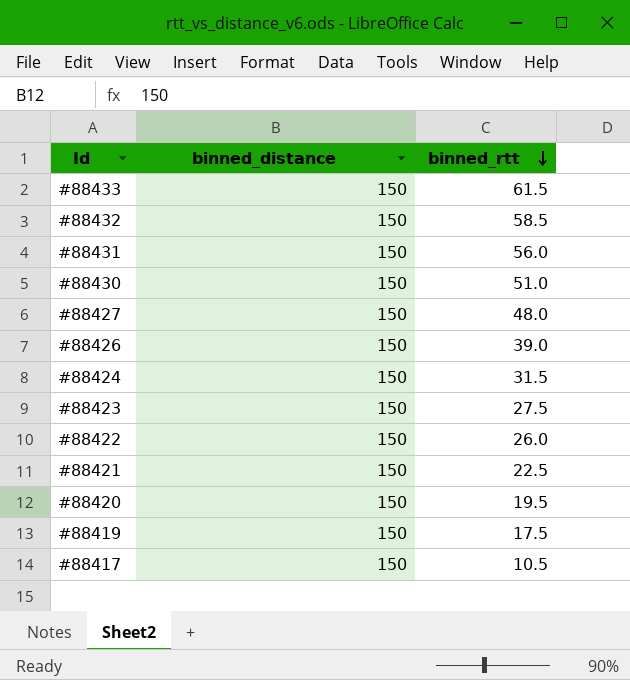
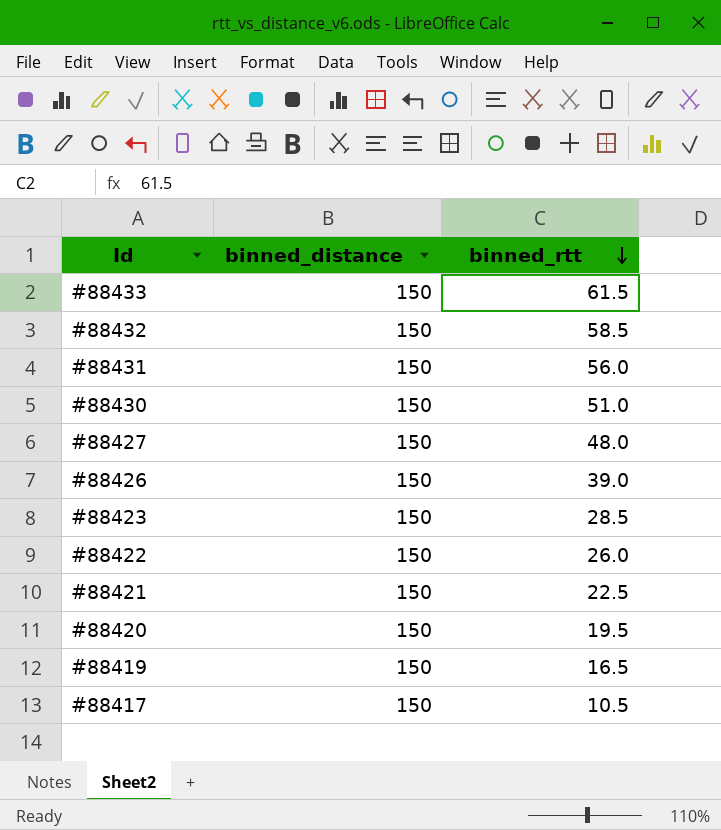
row #88424: 150 | 31.5 -> none
#88423 | binned_rtt: 27.5 -> 28.5
#88419 | binned_rtt: 17.5 -> 16.5

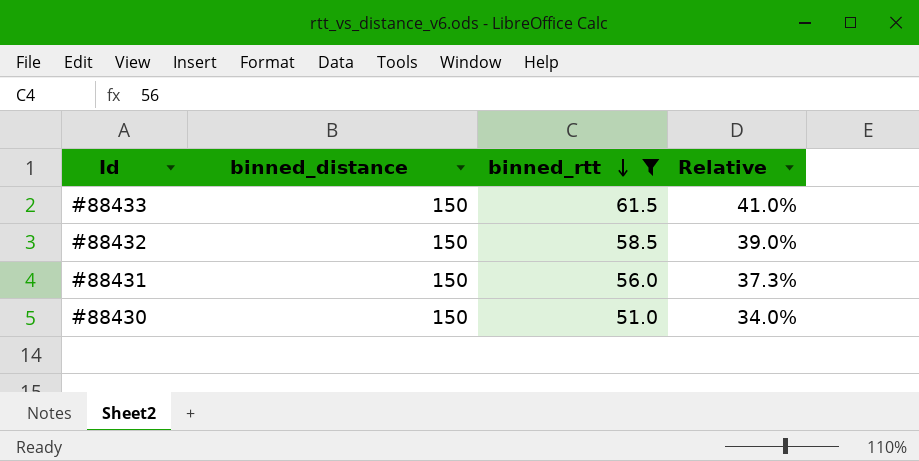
filter: none -> binned_rtt >= 51.0
column Relative | formula: none -> [binned_rtt] / [binned_distance]

